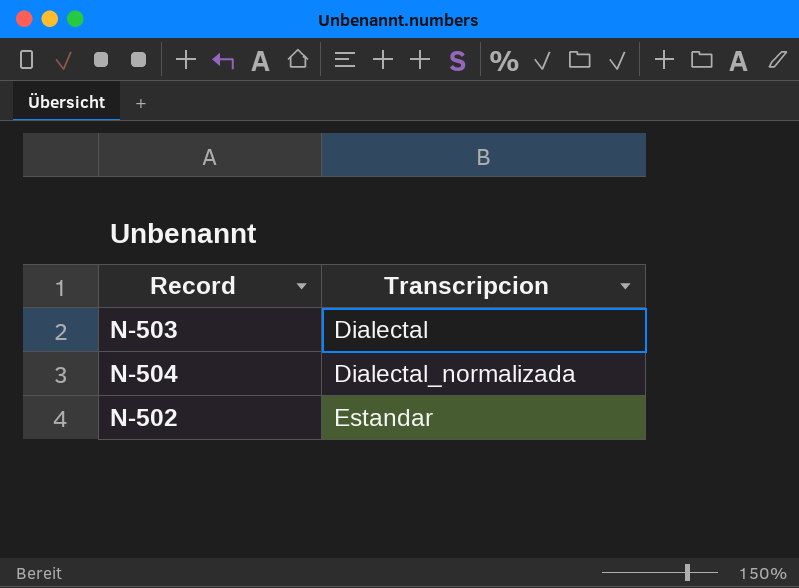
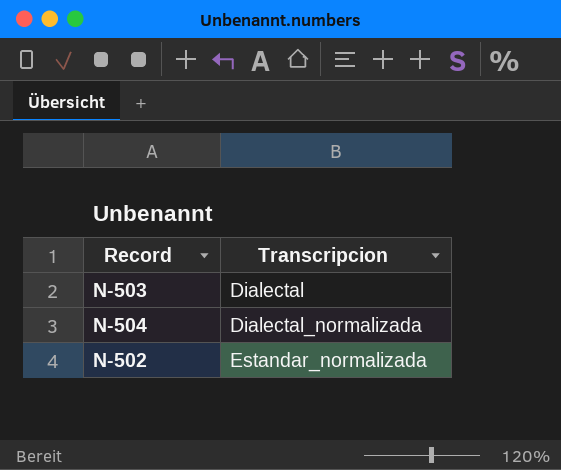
N-502 | Transcripcion: Estandar -> Estandar_normalizada

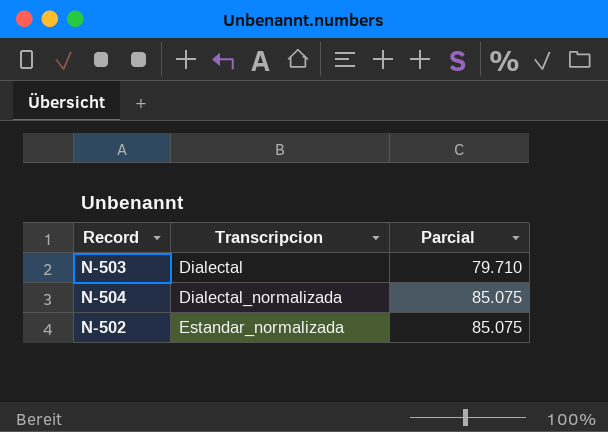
column Parcial | position: none -> 3

